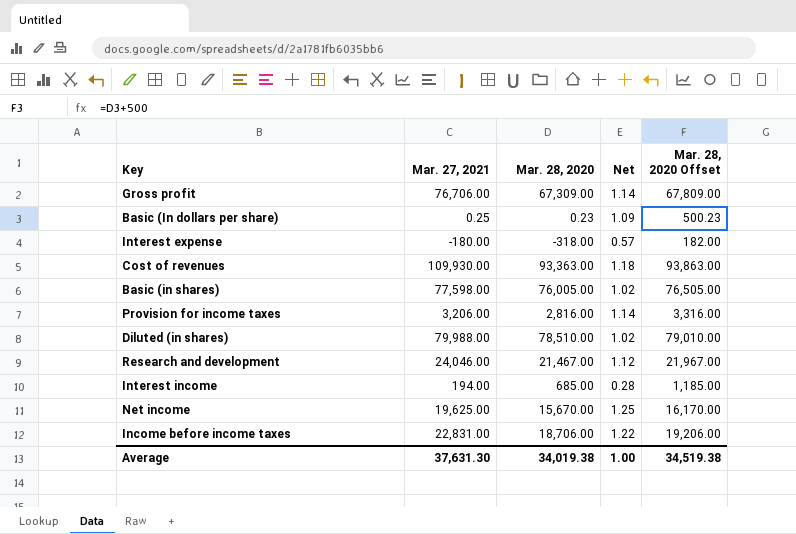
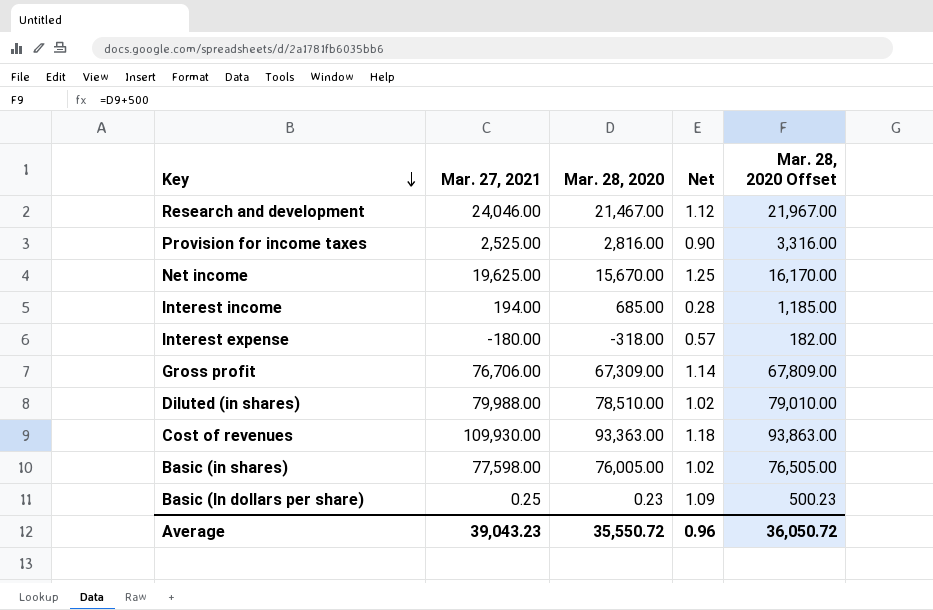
row order: none -> Key descending
row Income before income taxes: 22,831.00 | 18,706.00 | 1.22 | 19,206.00 -> none
Provision for income taxes | Mar. 27, 2021: 3,206.00 -> 2,525.00
Provision for income taxes | Net: 1.14 -> 0.90
Average | Mar. 27, 2021: 37,631.30 -> 39,043.23
Average | Mar. 28, 2020: 34,019.38 -> 35,550.72
Average | Net: 1.00 -> 0.96
Average | Mar. 28, 2020 Offset: 34,519.38 -> 36,050.72

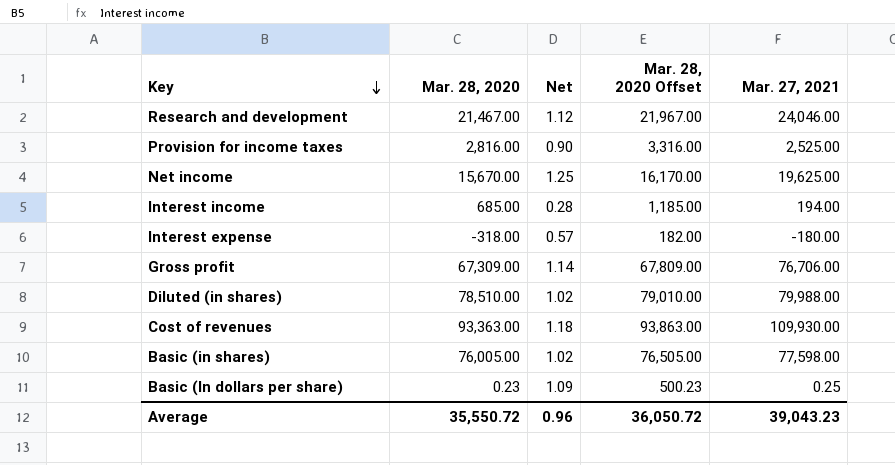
column Mar. 27, 2021 | position: 2 -> 5

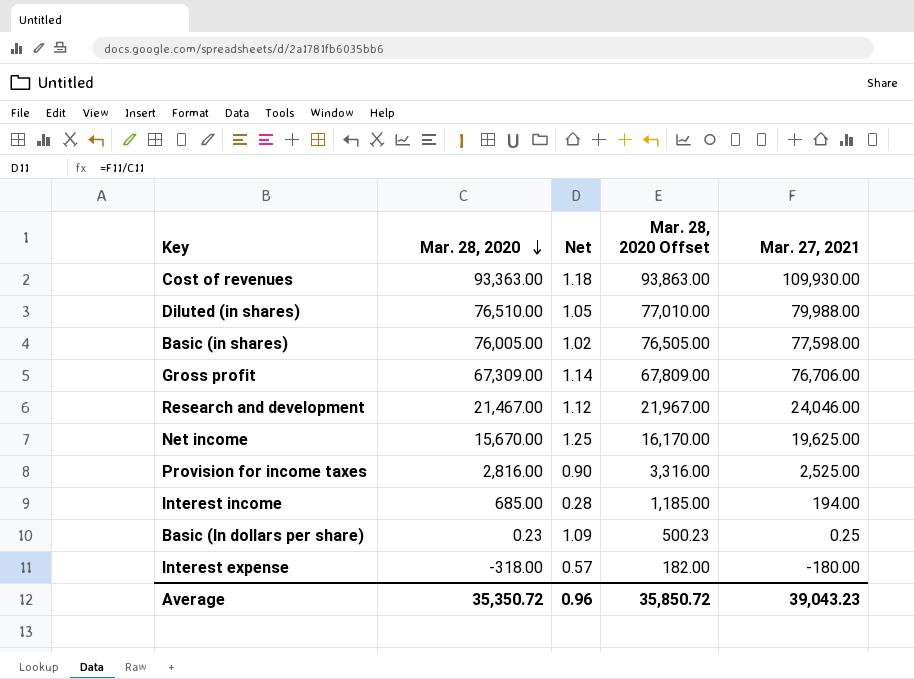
row order: Key descending -> Mar. 28, 2020 descending
Diluted (in shares) | Mar. 28, 2020: 78,510.00 -> 76,510.00
Diluted (in shares) | Net: 1.02 -> 1.05
Diluted (in shares) | Mar. 28, 2020 Offset: 79,010.00 -> 77,010.00
Average | Mar. 28, 2020: 35,550.72 -> 35,350.72
Average | Mar. 28, 2020 Offset: 36,050.72 -> 35,850.72

